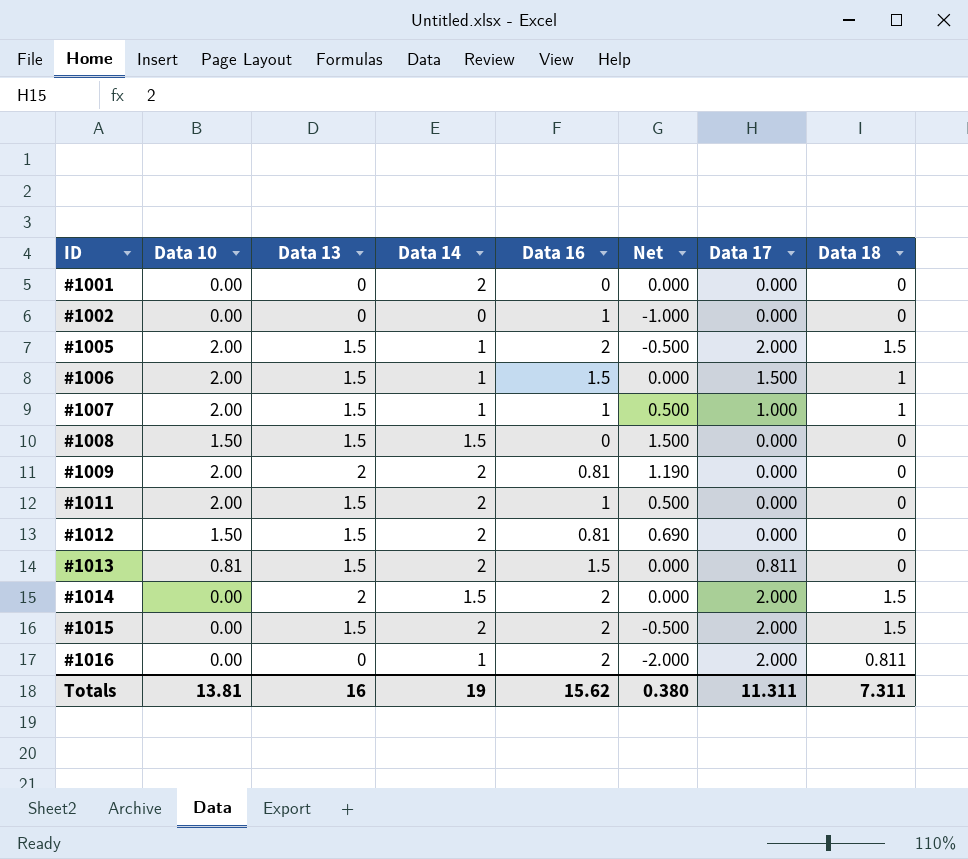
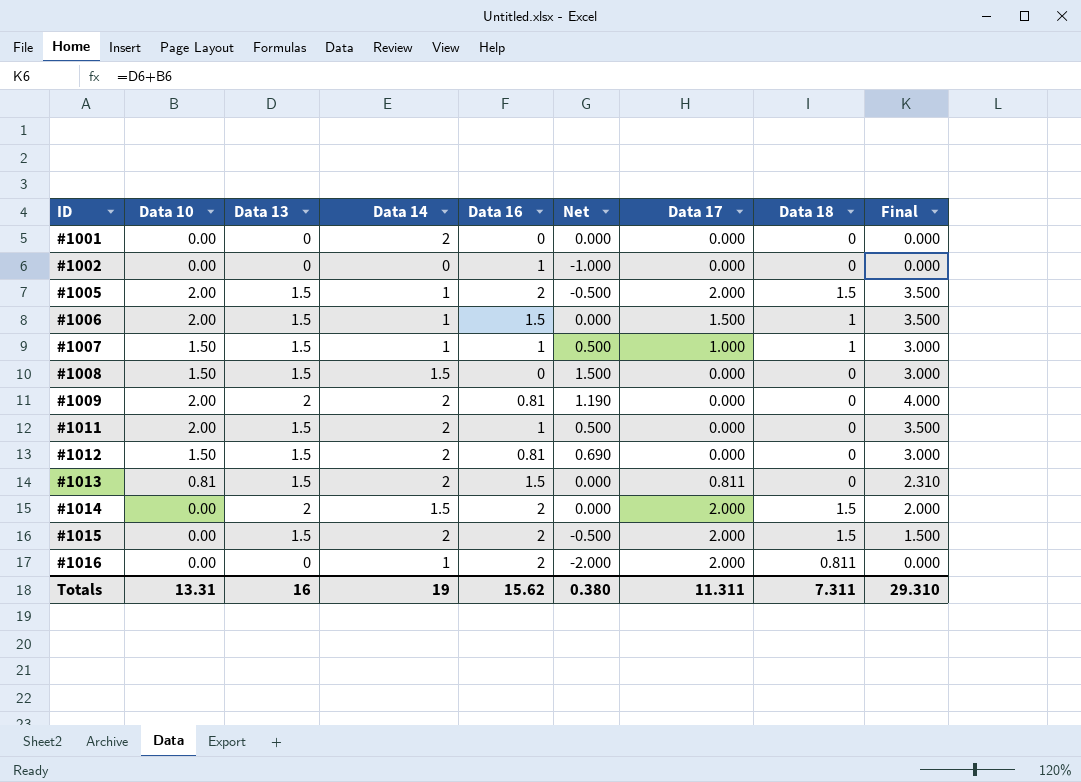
column Final | formula: none -> [Data 10] + [Data 13]
#1007 | Data 10: 2.00 -> 1.50
Totals | Data 10: 13.81 -> 13.31

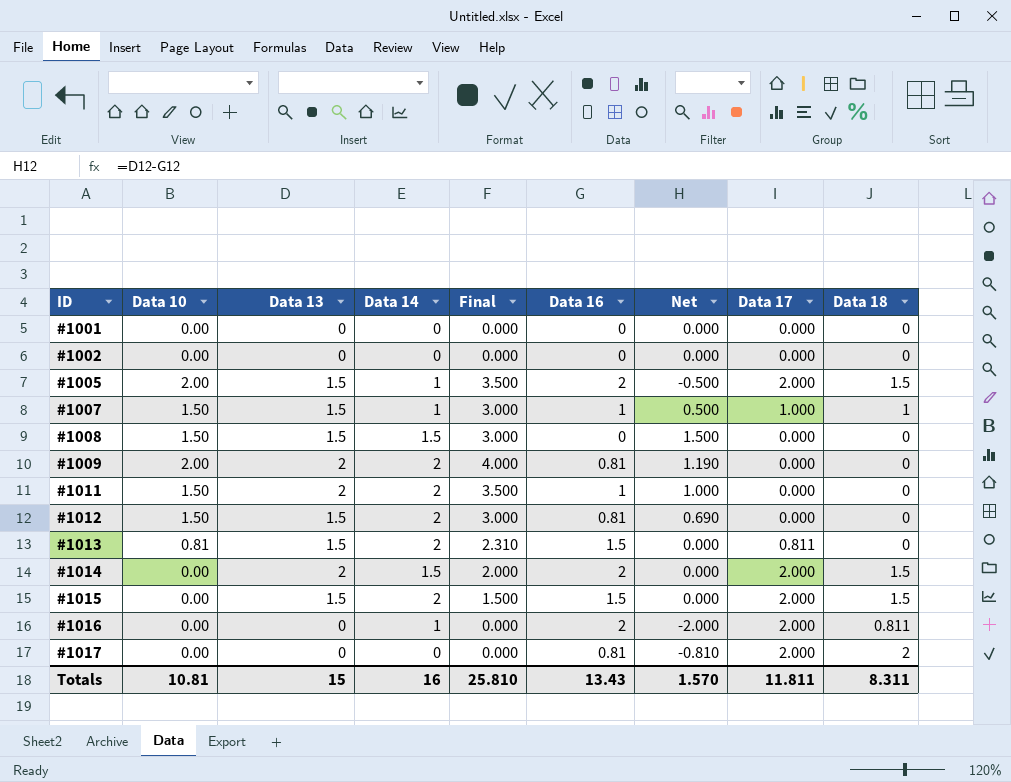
column Final | position: 9 -> 5
row #1006: 2.00 | 1.5 | 1 | 1.5 | 0.000 | 1.500 | 1 | 3.500 -> none
#1001 | Data 14: 2 -> 0
#1002 | Data 16: 1 -> 0
#1002 | Net: -1.000 -> 0.000
#1011 | Data 10: 2.00 -> 1.50
#1011 | Data 13: 1.5 -> 2
#1011 | Net: 0.500 -> 1.000
#1015 | Data 16: 2 -> 1.5
#1015 | Net: -0.500 -> 0.000
row #1017: none -> 0.00 | 0 | 0 | 0.000 | 0.81 | -0.810 | 2.000 | 2
Totals | Data 10: 13.31 -> 10.81
Totals | Data 13: 16 -> 15
Totals | Data 14: 19 -> 16
Totals | Final: 29.310 -> 25.810
Totals | Data 16: 15.62 -> 13.43
Totals | Net: 0.380 -> 1.570
Totals | Data 17: 11.311 -> 11.811
Totals | Data 18: 7.311 -> 8.311

